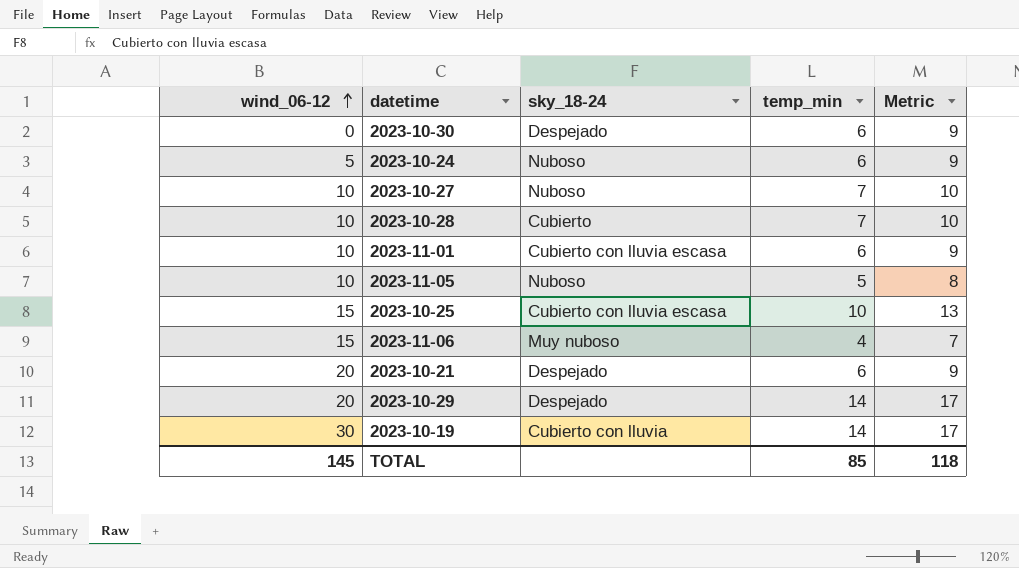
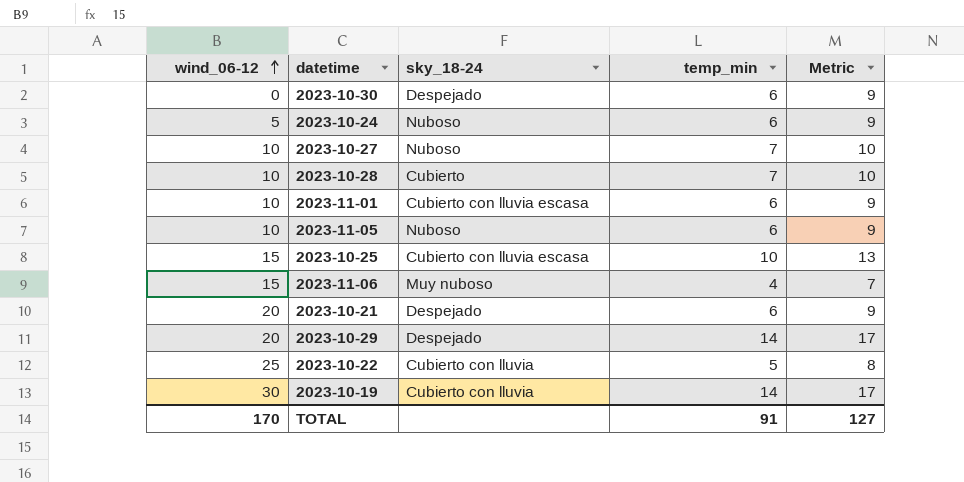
2023-11-05 | temp_min: 5 -> 6
2023-11-05 | Metric: 8 -> 9
row 2023-10-22: none -> 25 | Cubierto con lluvia | 5 | 8
TOTAL | wind_06-12: 145 -> 170
TOTAL | temp_min: 85 -> 91
TOTAL | Metric: 118 -> 127

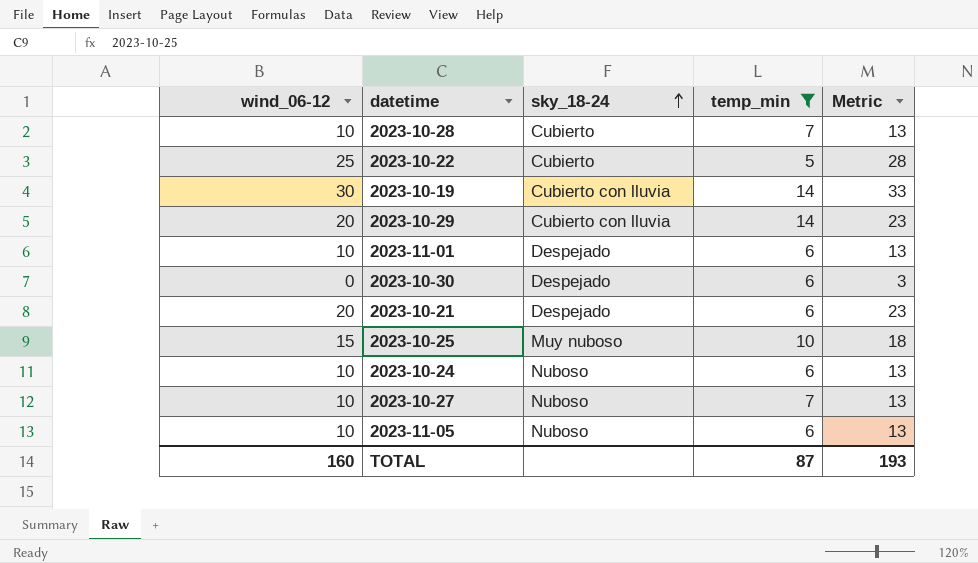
filter: none -> temp_min != 4
row order: wind_06-12 ascending -> sky_18-24 ascending
column Metric | formula: [temp_min] + 3 -> [wind_06-12] + 3
2023-10-22 | sky_18-24: Cubierto con lluvia -> Cubierto
2023-10-29 | sky_18-24: Despejado -> Cubierto con lluvia
2023-11-01 | sky_18-24: Cubierto con lluvia escasa -> Despejado
2023-10-25 | sky_18-24: Cubierto con lluvia escasa -> Muy nuboso
2023-10-24 | wind_06-12: 5 -> 10
TOTAL | wind_06-12: 170 -> 160
TOTAL | temp_min: 91 -> 87
TOTAL | Metric: 127 -> 193

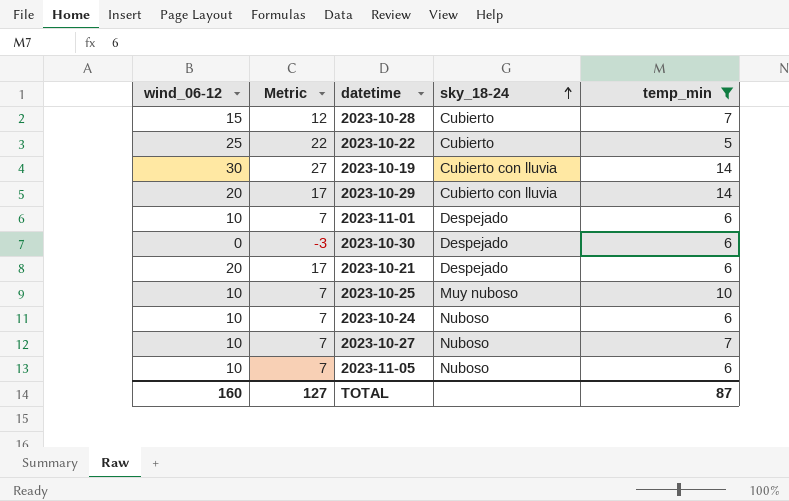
column Metric | formula: [wind_06-12] + 3 -> [wind_06-12] - 3
column Metric | position: 5 -> 2
2023-10-28 | wind_06-12: 10 -> 15
2023-10-25 | wind_06-12: 15 -> 10
TOTAL | Metric: 193 -> 127

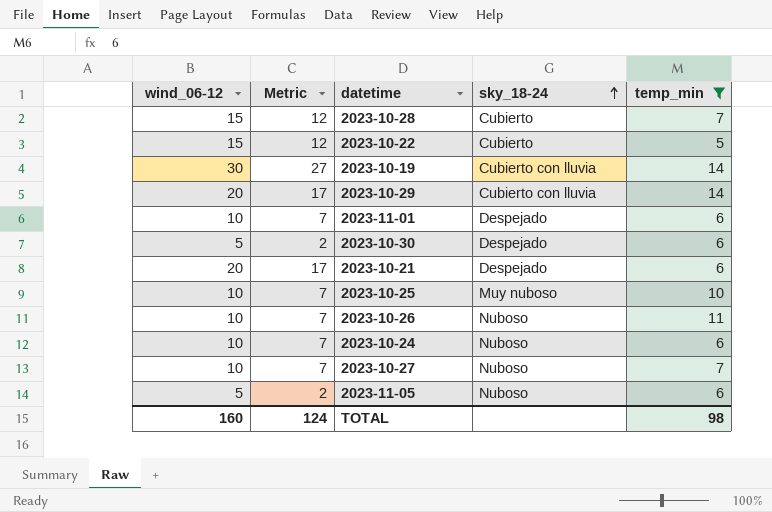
2023-10-22 | wind_06-12: 25 -> 15
2023-10-22 | Metric: 22 -> 12
2023-10-30 | wind_06-12: 0 -> 5
2023-10-30 | Metric: -3 -> 2
row 2023-10-26: none -> 10 | 7 | Nuboso | 11
2023-11-05 | wind_06-12: 10 -> 5
2023-11-05 | Metric: 7 -> 2
TOTAL | Metric: 127 -> 124
TOTAL | temp_min: 87 -> 98

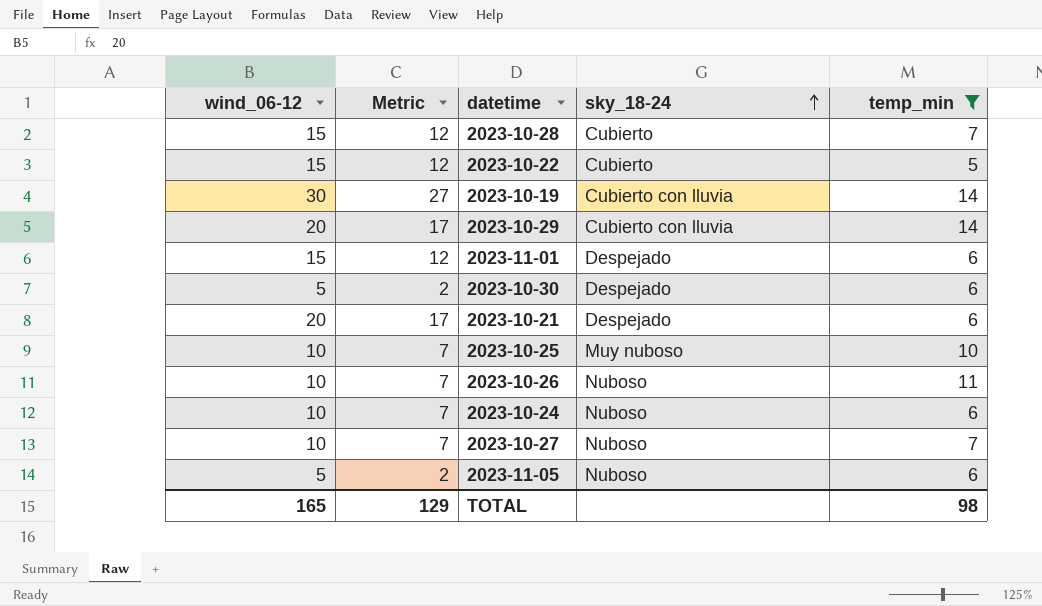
2023-11-01 | wind_06-12: 10 -> 15
2023-11-01 | Metric: 7 -> 12
TOTAL | wind_06-12: 160 -> 165
TOTAL | Metric: 124 -> 129

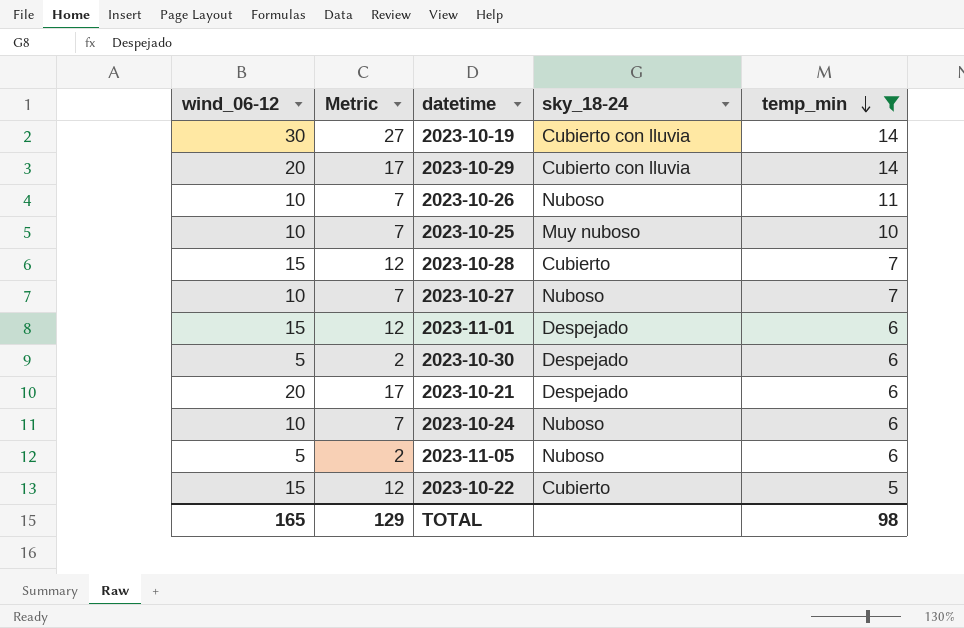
row order: sky_18-24 ascending -> temp_min descending

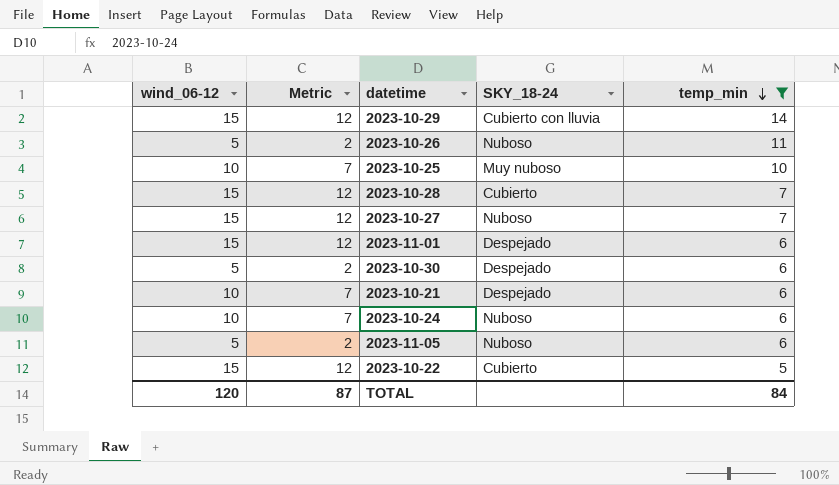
column name: sky_18-24 -> SKY_18-24
row 2023-10-19: 30 | 27 | Cubierto con lluvia | 14 -> none
2023-10-29 | wind_06-12: 20 -> 15
2023-10-29 | Metric: 17 -> 12
2023-10-26 | wind_06-12: 10 -> 5
2023-10-26 | Metric: 7 -> 2
2023-10-27 | wind_06-12: 10 -> 15
2023-10-27 | Metric: 7 -> 12
2023-10-21 | wind_06-12: 20 -> 10
2023-10-21 | Metric: 17 -> 7
TOTAL | wind_06-12: 165 -> 120
TOTAL | Metric: 129 -> 87
TOTAL | temp_min: 98 -> 84

